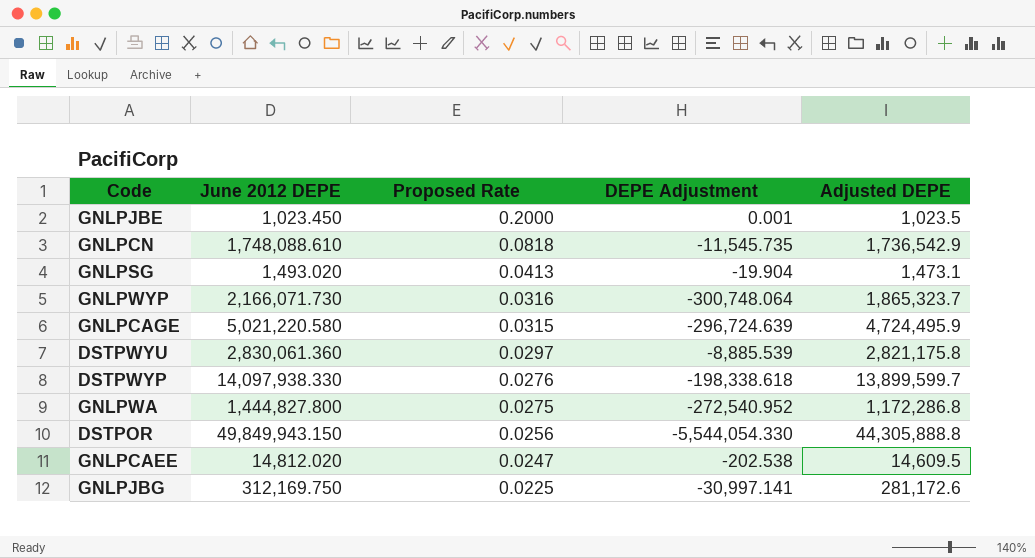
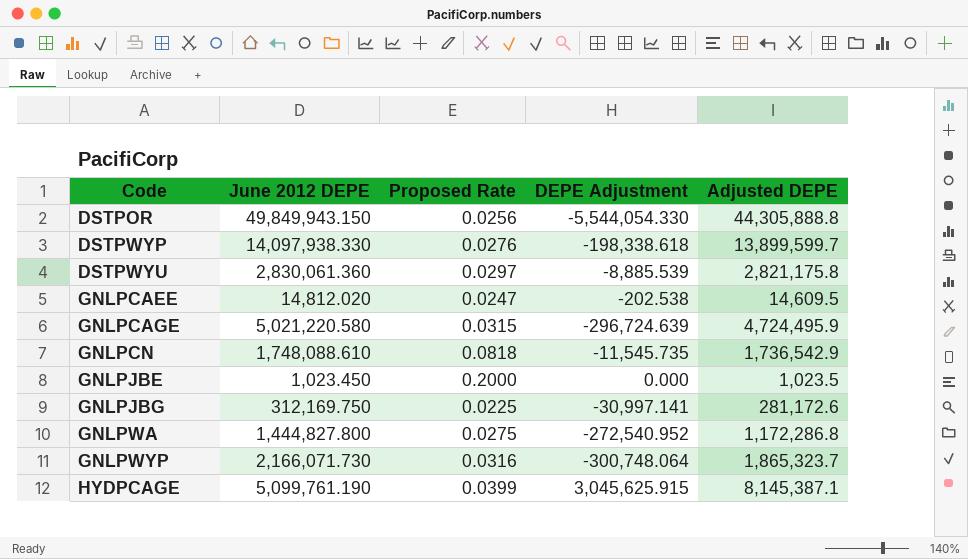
row order: Proposed Rate descending -> Code ascending
row GNLPSG: 1,493.020 | 0.0413 | -19.904 | 1,473.1 -> none
GNLPJBE | DEPE Adjustment: 0.001 -> 0.000
row HYDPCAGE: none -> 5,099,761.190 | 0.0399 | 3,045,625.915 | 8,145,387.1

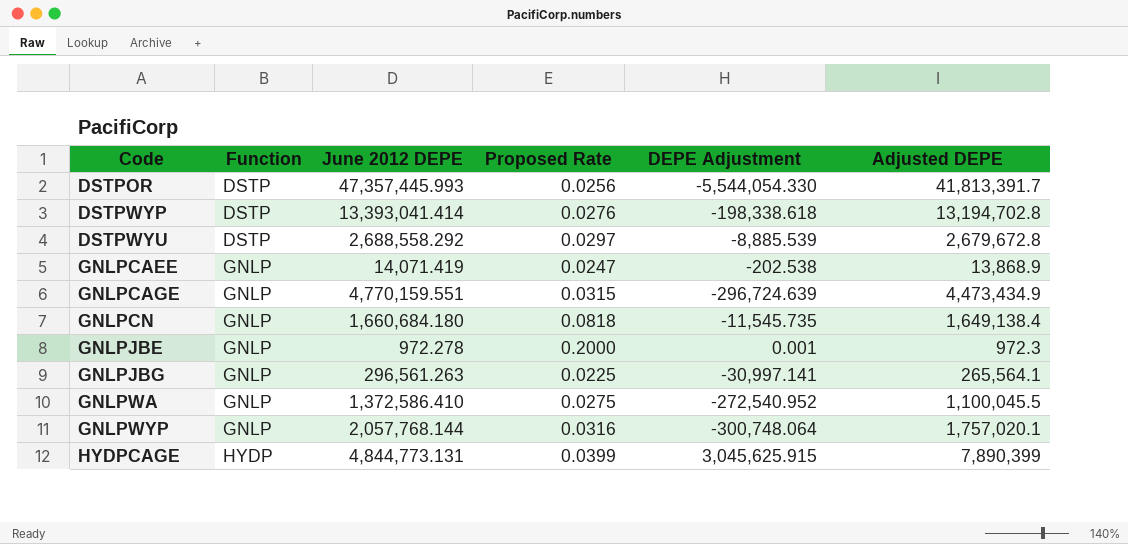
column Function | position: none -> 2
DSTPOR | June 2012 DEPE: 49,849,943.150 -> 47,357,445.993
DSTPOR | Adjusted DEPE: 44,305,888.8 -> 41,813,391.7
DSTPWYP | June 2012 DEPE: 14,097,938.330 -> 13,393,041.414
DSTPWYP | Adjusted DEPE: 13,899,599.7 -> 13,194,702.8
DSTPWYU | June 2012 DEPE: 2,830,061.360 -> 2,688,558.292
DSTPWYU | Adjusted DEPE: 2,821,175.8 -> 2,679,672.8
GNLPCAEE | June 2012 DEPE: 14,812.020 -> 14,071.419
GNLPCAEE | Adjusted DEPE: 14,609.5 -> 13,868.9
GNLPCAGE | June 2012 DEPE: 5,021,220.580 -> 4,770,159.551
GNLPCAGE | Adjusted DEPE: 4,724,495.9 -> 4,473,434.9
GNLPCN | June 2012 DEPE: 1,748,088.610 -> 1,660,684.180
GNLPCN | Adjusted DEPE: 1,736,542.9 -> 1,649,138.4
GNLPJBE | June 2012 DEPE: 1,023.450 -> 972.278
GNLPJBE | DEPE Adjustment: 0.000 -> 0.001
GNLPJBE | Adjusted DEPE: 1,023.5 -> 972.3
GNLPJBG | June 2012 DEPE: 312,169.750 -> 296,561.263
GNLPJBG | Adjusted DEPE: 281,172.6 -> 265,564.1
GNLPWA | June 2012 DEPE: 1,444,827.800 -> 1,372,586.410
GNLPWA | Adjusted DEPE: 1,172,286.8 -> 1,100,045.5
GNLPWYP | June 2012 DEPE: 2,166,071.730 -> 2,057,768.144
GNLPWYP | Adjusted DEPE: 1,865,323.7 -> 1,757,020.1
HYDPCAGE | June 2012 DEPE: 5,099,761.190 -> 4,844,773.131
HYDPCAGE | Adjusted DEPE: 8,145,387.1 -> 7,890,399

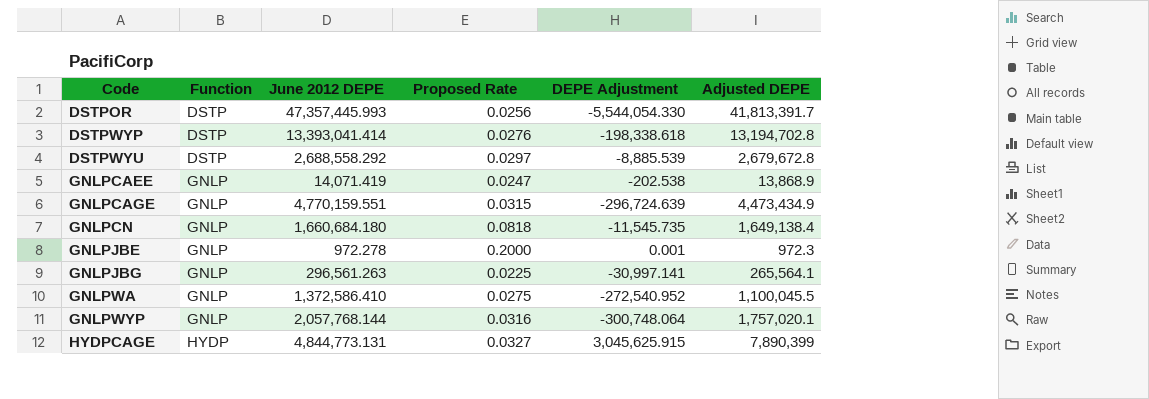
HYDPCAGE | Proposed Rate: 0.0399 -> 0.0327

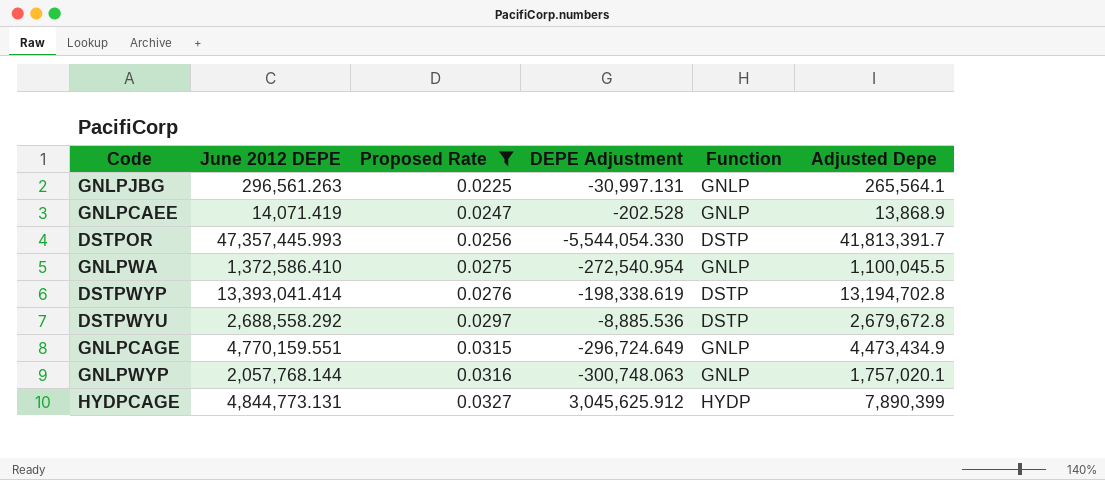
filter: none -> Proposed Rate <= 0.0327
row order: Code ascending -> Proposed Rate ascending
column Function | position: 2 -> 5
column name: Adjusted DEPE -> Adjusted Depe
GNLPJBG | DEPE Adjustment: -30,997.141 -> -30,997.131
GNLPCAEE | DEPE Adjustment: -202.538 -> -202.528
GNLPWA | DEPE Adjustment: -272,540.952 -> -272,540.954
DSTPWYP | DEPE Adjustment: -198,338.618 -> -198,338.619
DSTPWYU | DEPE Adjustment: -8,885.539 -> -8,885.536
GNLPCAGE | DEPE Adjustment: -296,724.639 -> -296,724.649
GNLPWYP | DEPE Adjustment: -300,748.064 -> -300,748.063
HYDPCAGE | DEPE Adjustment: 3,045,625.915 -> 3,045,625.912

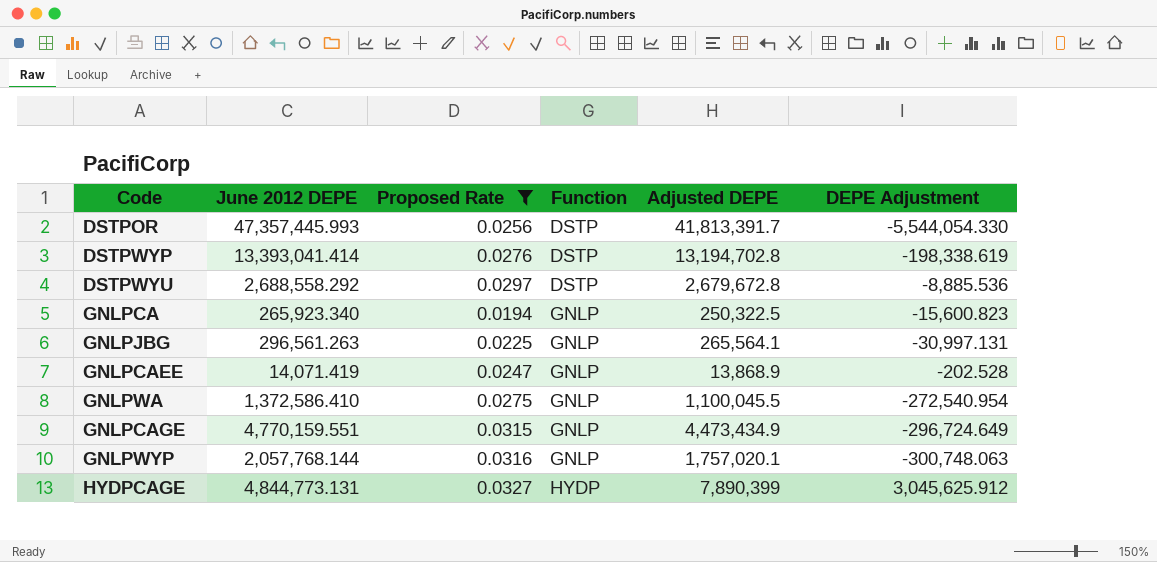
row order: Proposed Rate ascending -> Function ascending
column name: Adjusted Depe -> Adjusted DEPE
column DEPE Adjustment | position: 4 -> 6
row GNLPCA: none -> 265,923.340 | 0.0194 | GNLP | 250,322.5 | -15,600.823

